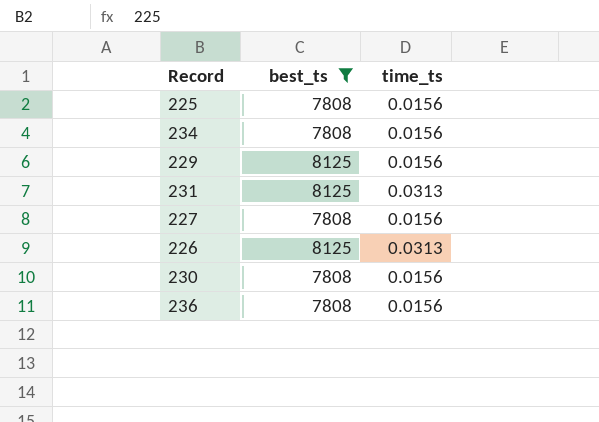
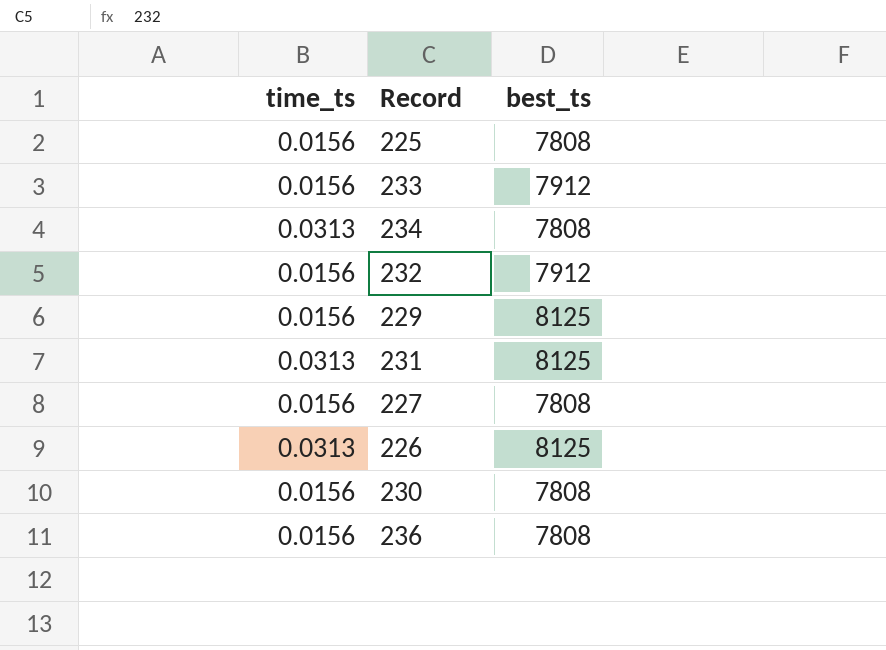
filter: best_ts != 7912 -> none
column time_ts | position: 3 -> 1
234 | time_ts: 0.0156 -> 0.0313

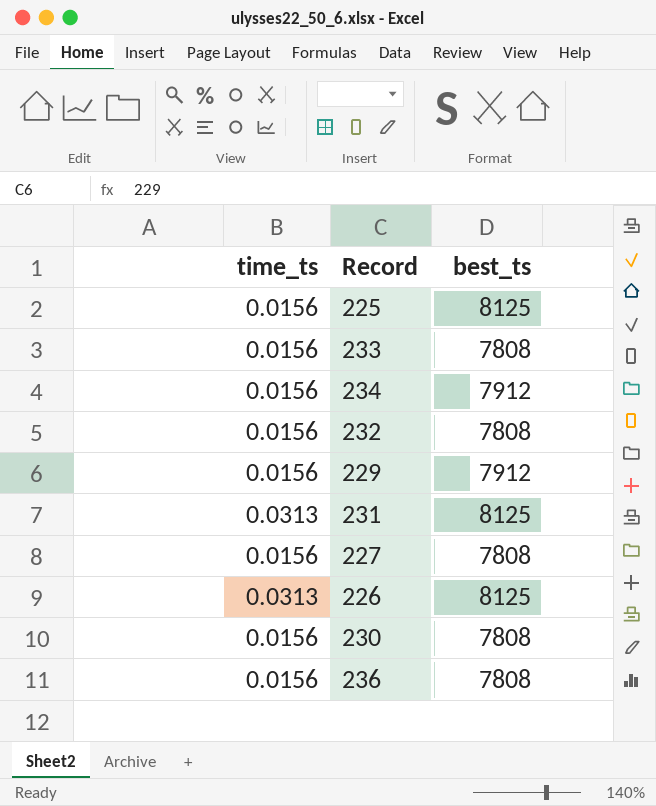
225 | best_ts: 7808 -> 8125
233 | best_ts: 7912 -> 7808
234 | time_ts: 0.0313 -> 0.0156
234 | best_ts: 7808 -> 7912
232 | best_ts: 7912 -> 7808
229 | best_ts: 8125 -> 7912

